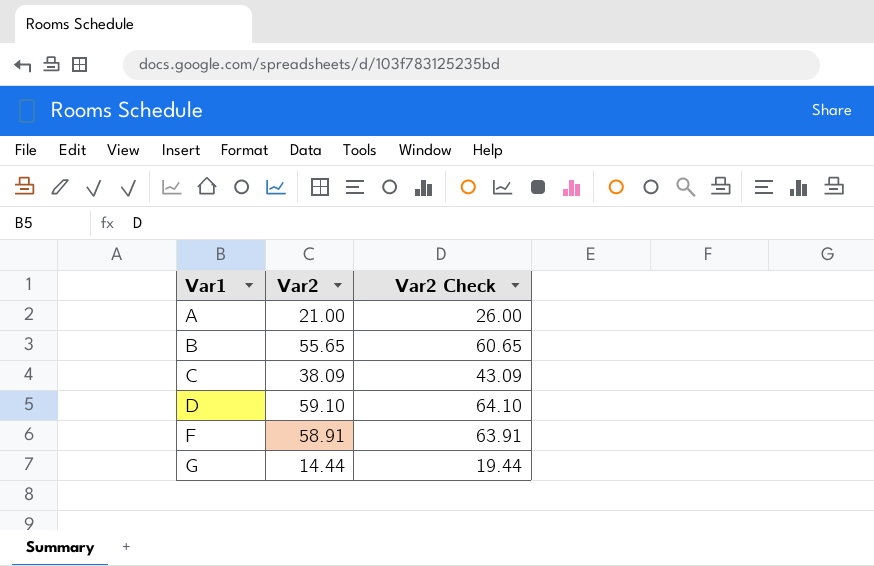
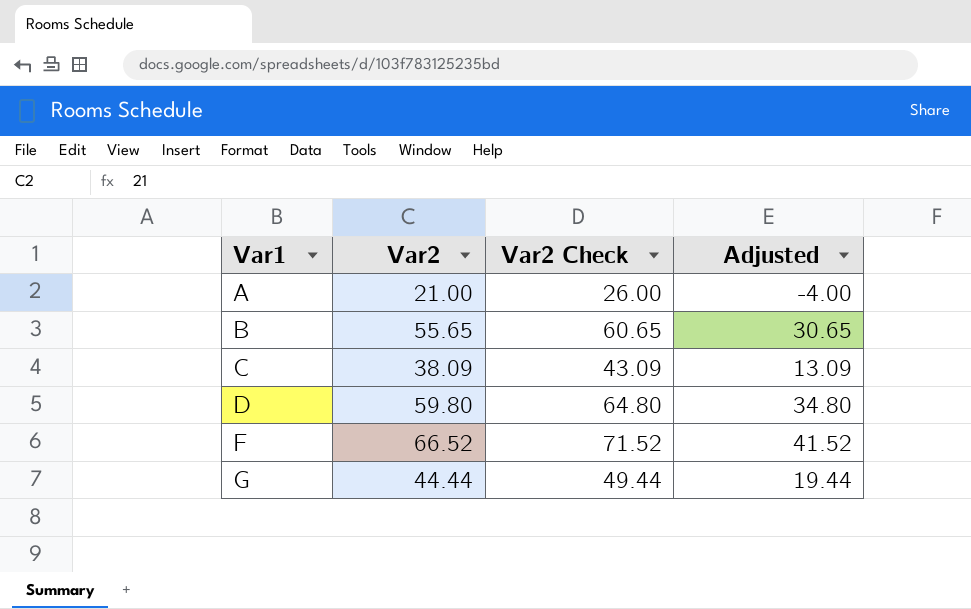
column Adjusted | formula: none -> [Var2] - 25
D | Var2: 59.10 -> 59.80
D | Var2 Check: 64.10 -> 64.80
F | Var2: 58.91 -> 66.52
F | Var2 Check: 63.91 -> 71.52
G | Var2: 14.44 -> 44.44
G | Var2 Check: 19.44 -> 49.44

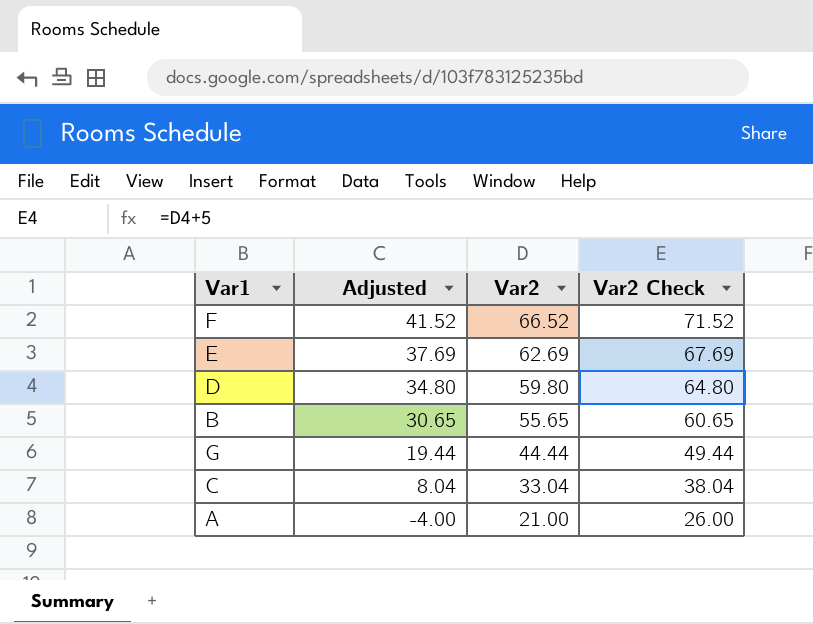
row order: Var1 ascending -> Adjusted descending
column Adjusted | position: 4 -> 2
row E: none -> 37.69 | 62.69 | 67.69
C | Adjusted: 13.09 -> 8.04
C | Var2: 38.09 -> 33.04
C | Var2 Check: 43.09 -> 38.04

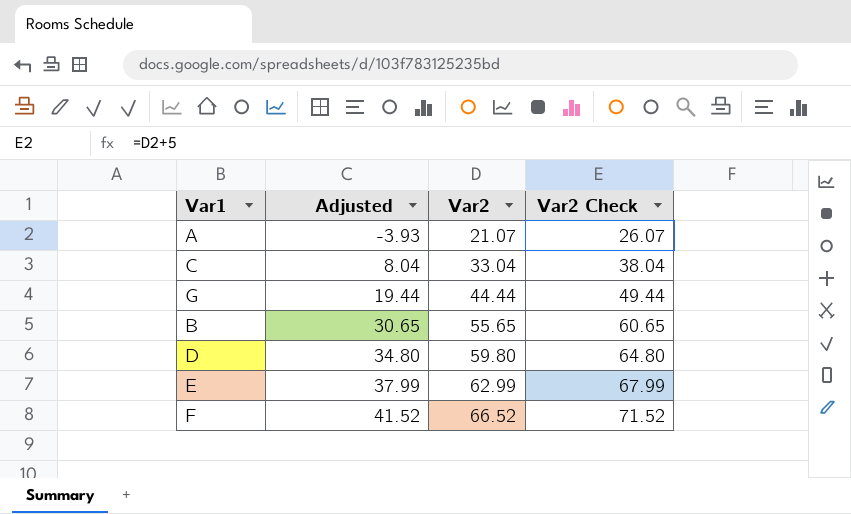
row order: Adjusted descending -> Adjusted ascending
A | Adjusted: -4.00 -> -3.93
A | Var2: 21.00 -> 21.07
A | Var2 Check: 26.00 -> 26.07
E | Adjusted: 37.69 -> 37.99
E | Var2: 62.69 -> 62.99
E | Var2 Check: 67.69 -> 67.99

